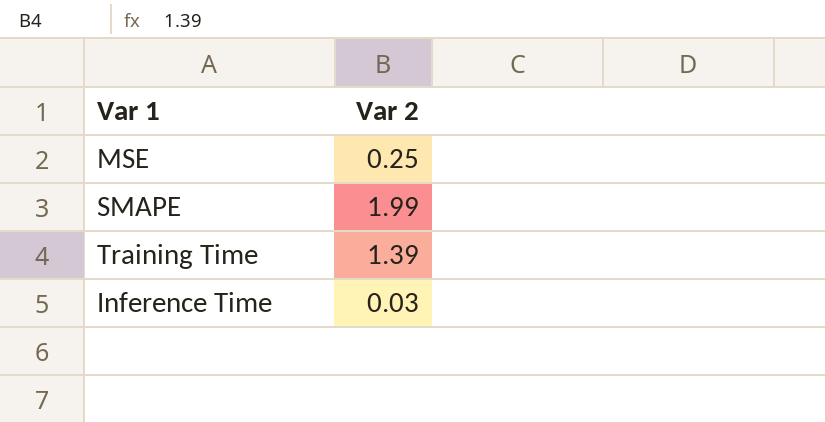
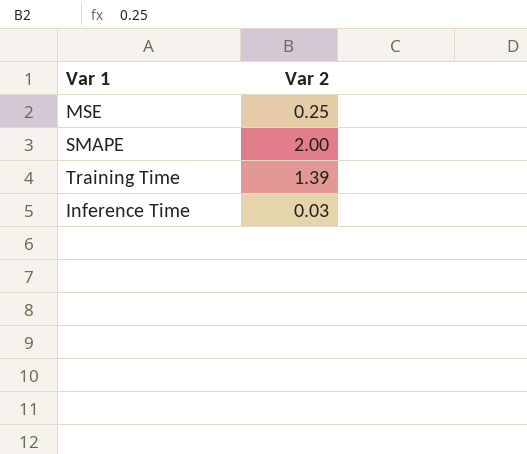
SMAPE | Var 2: 1.99 -> 2.00

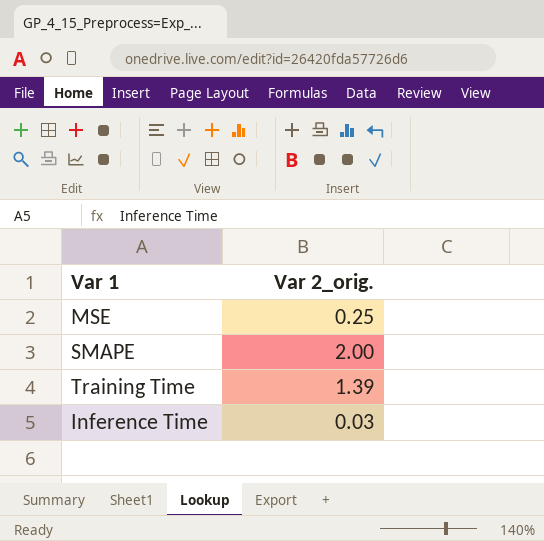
column name: Var 2 -> Var 2_orig.

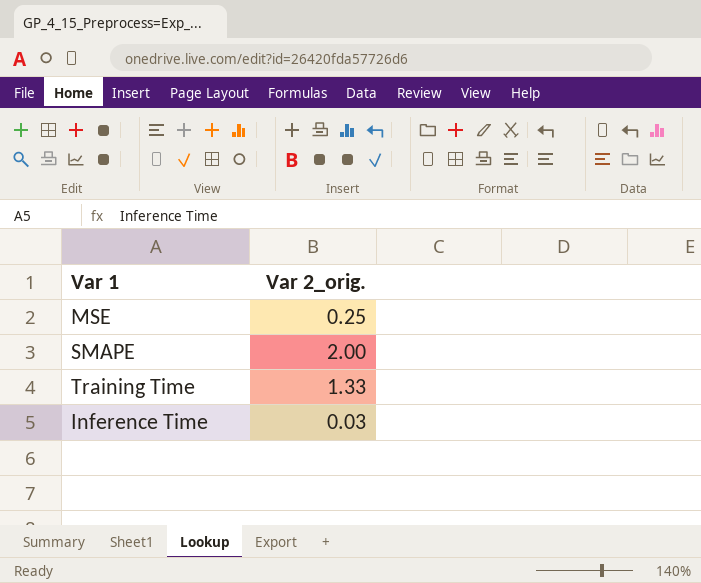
Training Time | Var 2_orig.: 1.39 -> 1.33

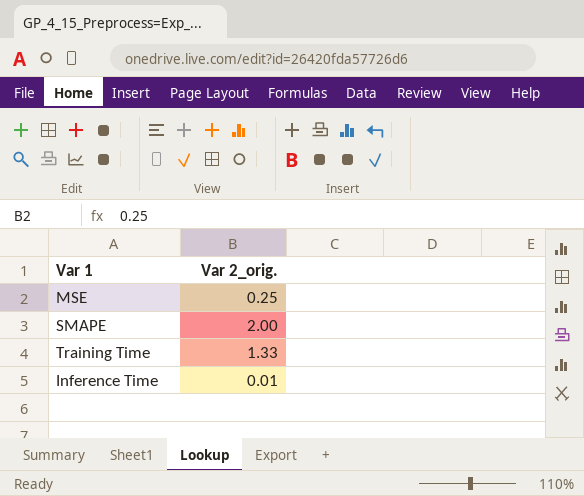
Inference Time | Var 2_orig.: 0.03 -> 0.01

